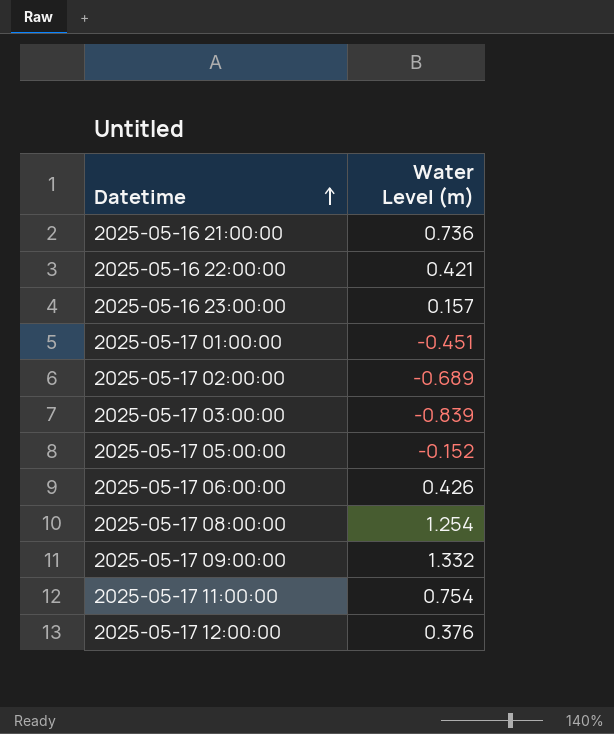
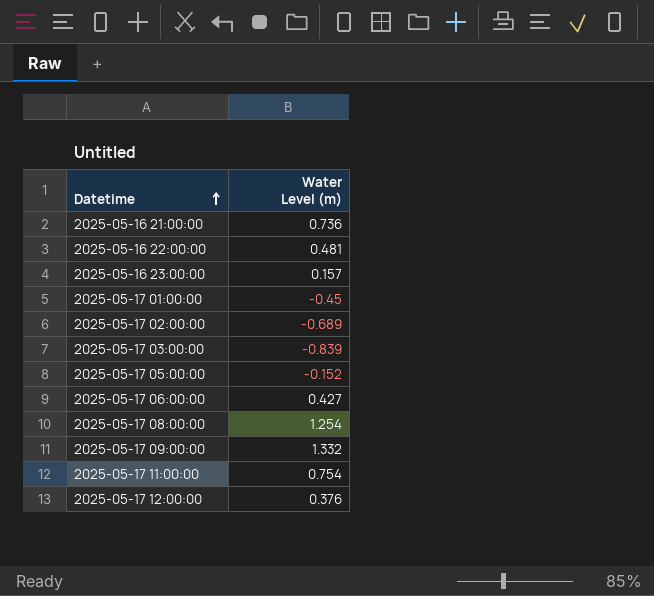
2025-05-16 22:00:00 | Water Level (m): 0.421 -> 0.481
2025-05-17 01:00:00 | Water Level (m): -0.451 -> -0.45
2025-05-17 06:00:00 | Water Level (m): 0.426 -> 0.427

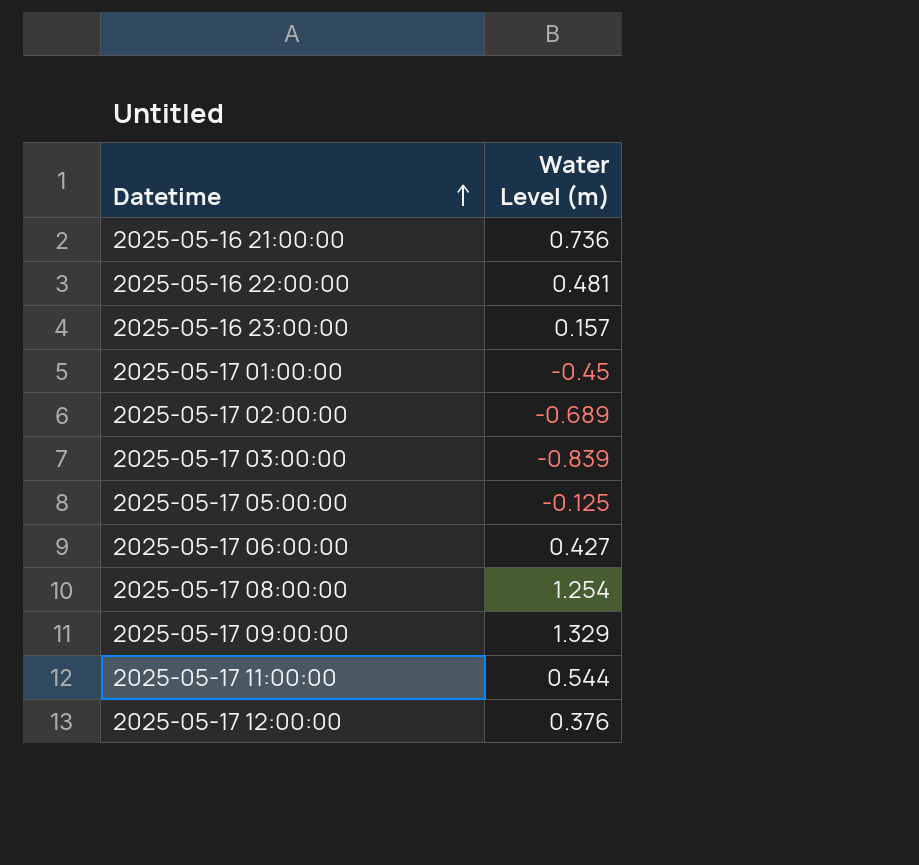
2025-05-17 05:00:00 | Water Level (m): -0.152 -> -0.125
2025-05-17 09:00:00 | Water Level (m): 1.332 -> 1.329
2025-05-17 11:00:00 | Water Level (m): 0.754 -> 0.544

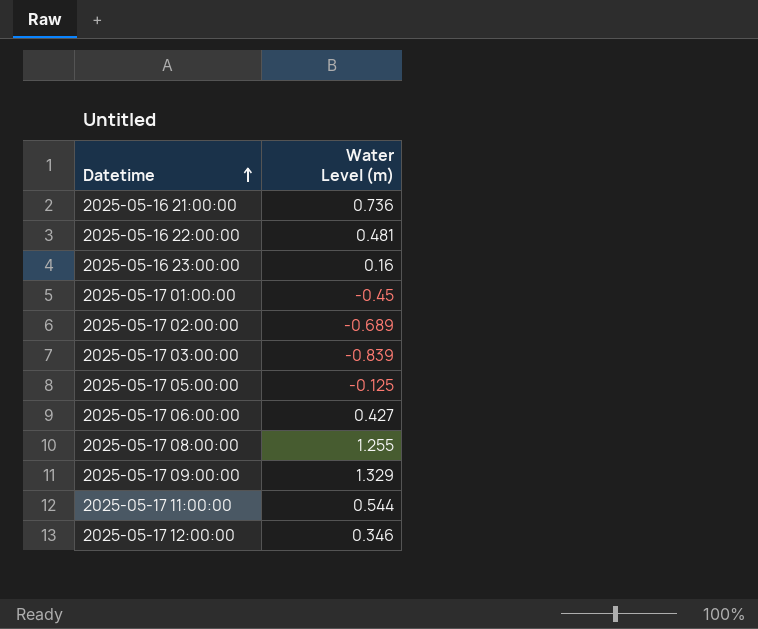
2025-05-16 23:00:00 | Water Level (m): 0.157 -> 0.16
2025-05-17 08:00:00 | Water Level (m): 1.254 -> 1.255
2025-05-17 12:00:00 | Water Level (m): 0.376 -> 0.346

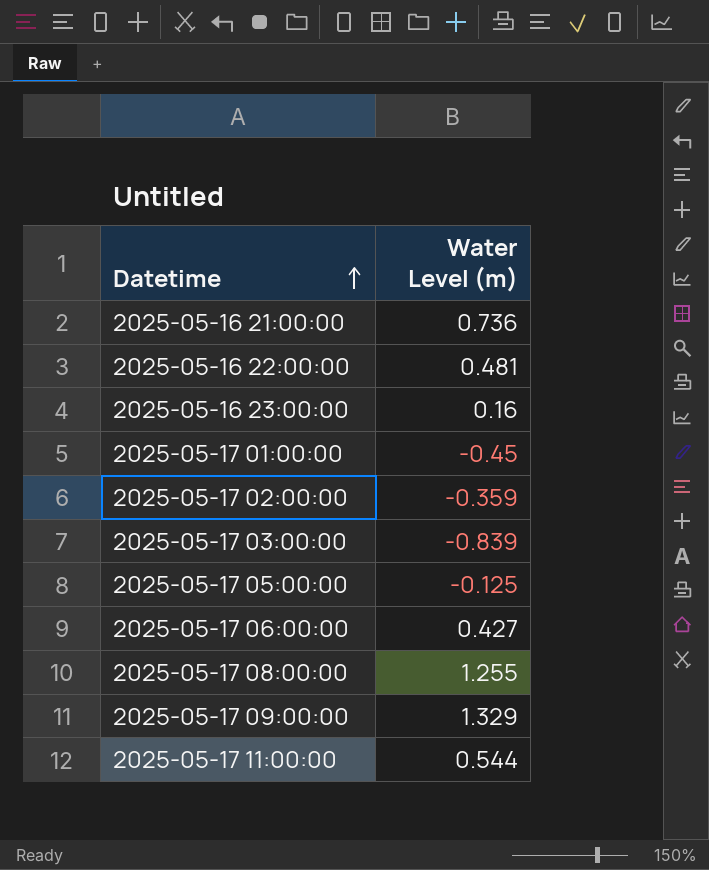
row 2025-05-17 12:00:00: 0.346 -> none
2025-05-17 02:00:00 | Water Level (m): -0.689 -> -0.359

